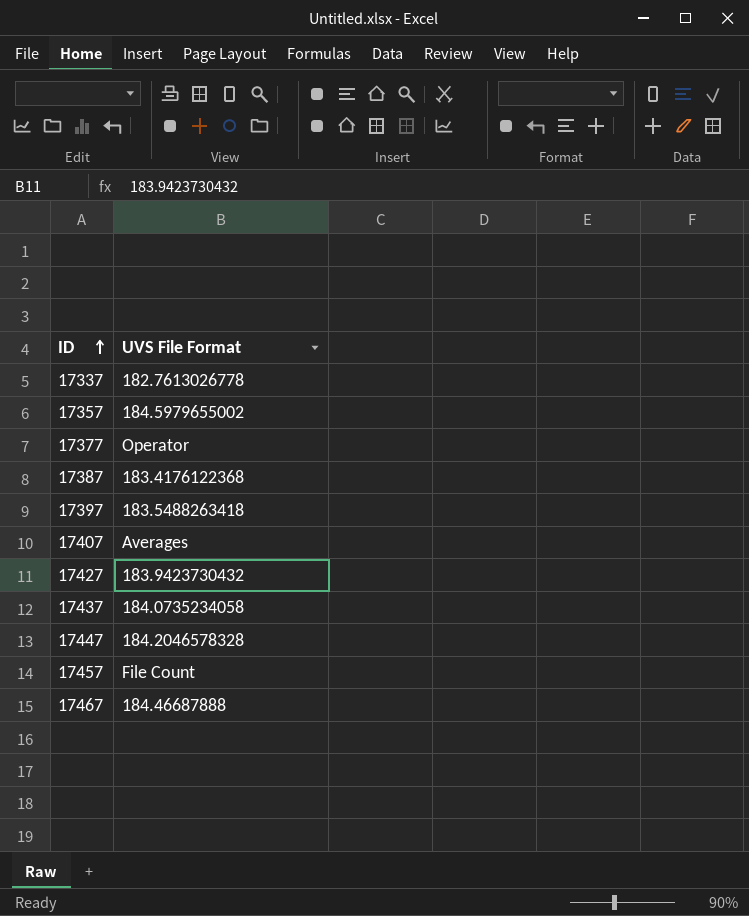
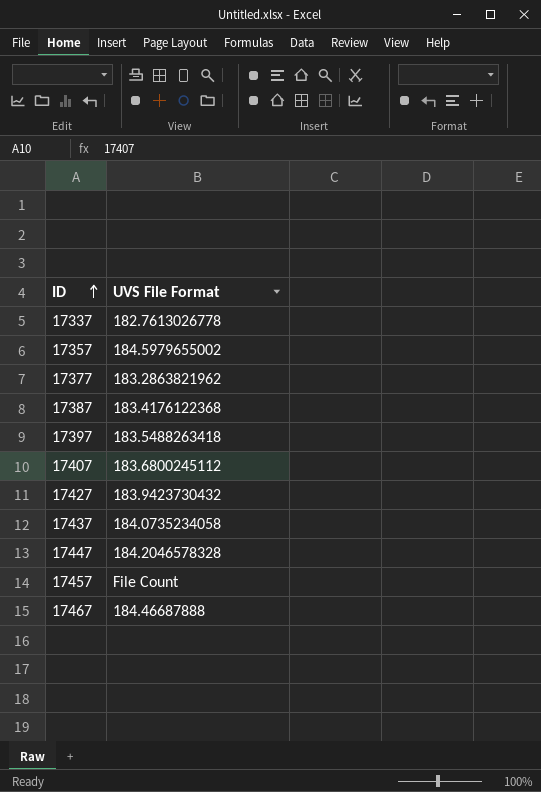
17377 | UVS File Format: Operator -> 183.2863821962
17407 | UVS File Format: Averages -> 183.6800245112

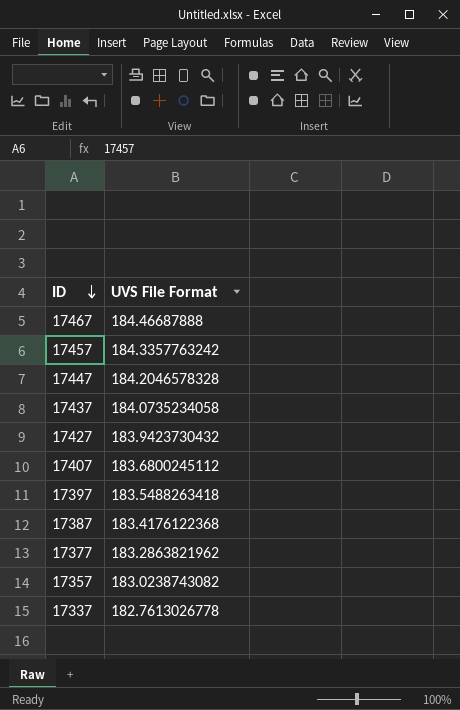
row order: ID ascending -> ID descending
17457 | UVS File Format: File Count -> 184.3357763242
17357 | UVS File Format: 184.5979655002 -> 183.0238743082

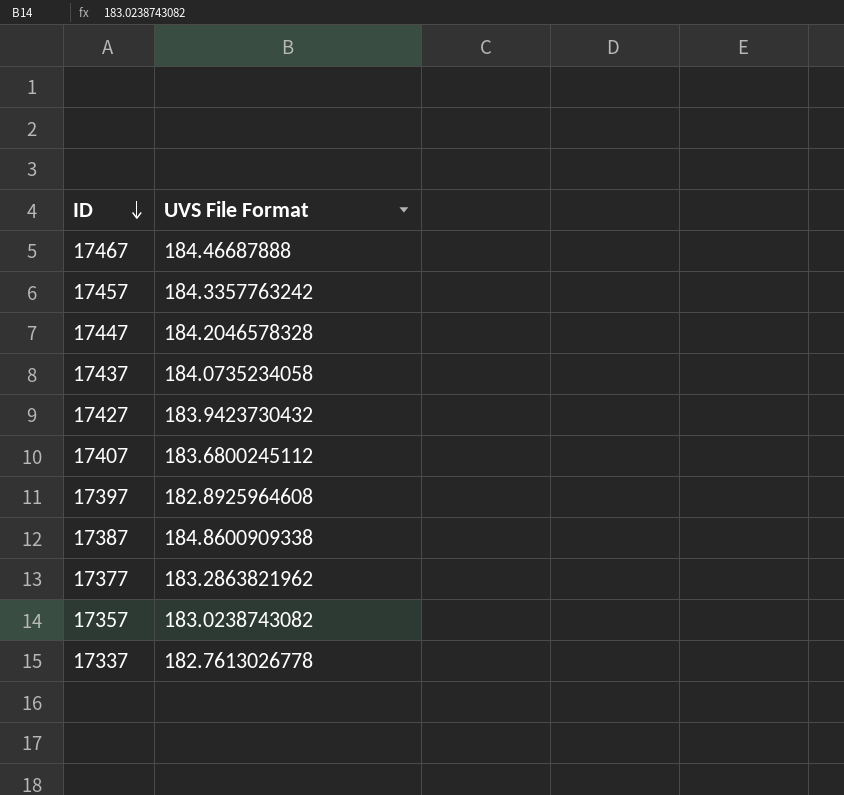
17397 | UVS File Format: 183.5488263418 -> 182.8925964608
17387 | UVS File Format: 183.4176122368 -> 184.8600909338

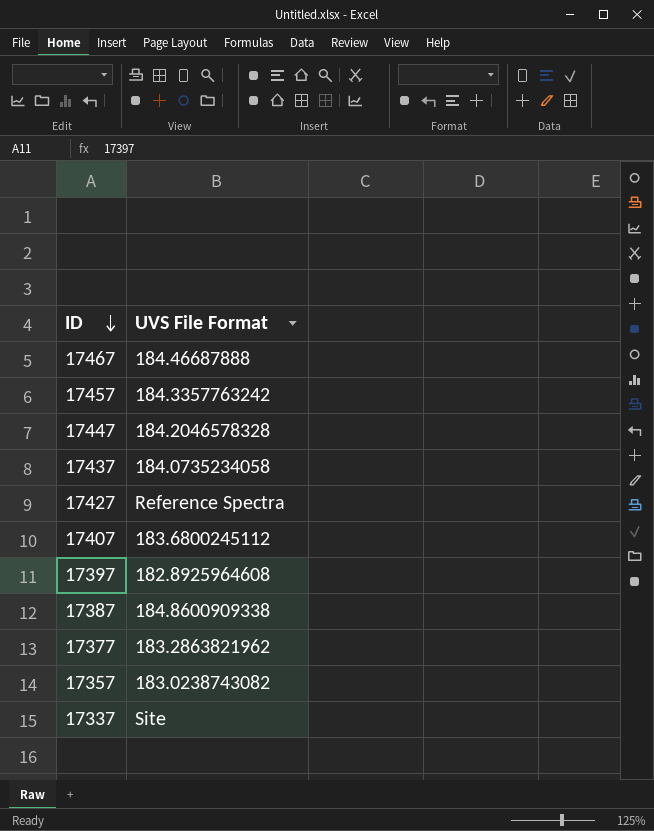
17427 | UVS File Format: 183.9423730432 -> Reference Spectra
17337 | UVS File Format: 182.7613026778 -> Site

